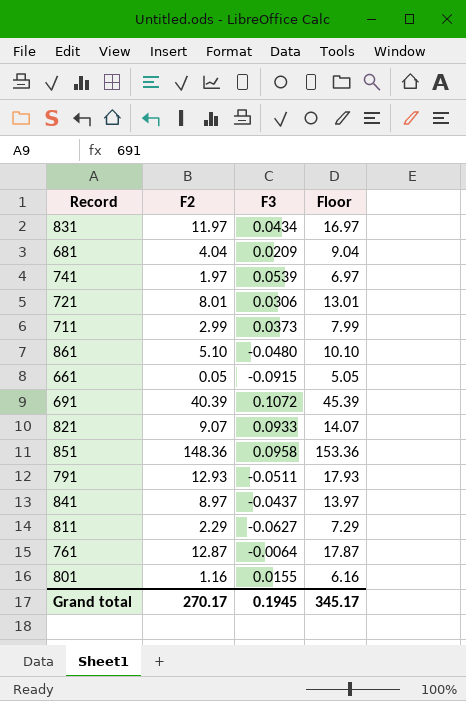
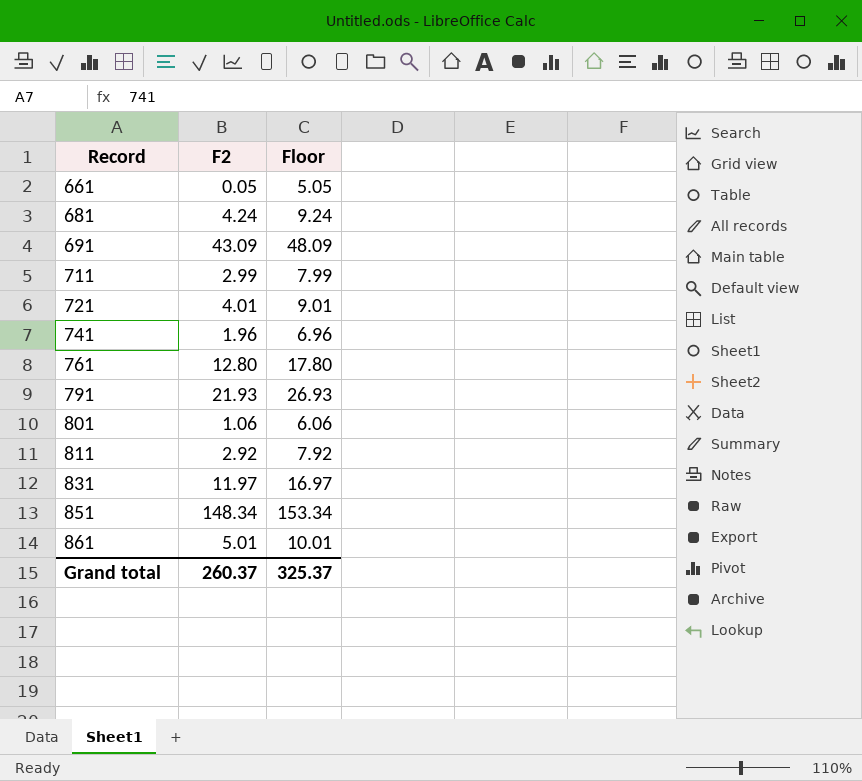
row order: none -> Record ascending
column F3 | position: 3 -> none
row 821: 9.07 | 0.0933 | 14.07 -> none
row 841: 8.97 | -0.0437 | 13.97 -> none
681 | F2: 4.04 -> 4.24
681 | Floor: 9.04 -> 9.24
691 | F2: 40.39 -> 43.09
691 | Floor: 45.39 -> 48.09
721 | F2: 8.01 -> 4.01
721 | Floor: 13.01 -> 9.01
741 | F2: 1.97 -> 1.96
741 | Floor: 6.97 -> 6.96
761 | F2: 12.87 -> 12.80
761 | Floor: 17.87 -> 17.80
791 | F2: 12.93 -> 21.93
791 | Floor: 17.93 -> 26.93
801 | F2: 1.16 -> 1.06
801 | Floor: 6.16 -> 6.06
811 | F2: 2.29 -> 2.92
811 | Floor: 7.29 -> 7.92
851 | F2: 148.36 -> 148.34
851 | Floor: 153.36 -> 153.34
861 | F2: 5.10 -> 5.01
861 | Floor: 10.10 -> 10.01
Grand total | F2: 270.17 -> 260.37
Grand total | Floor: 345.17 -> 325.37

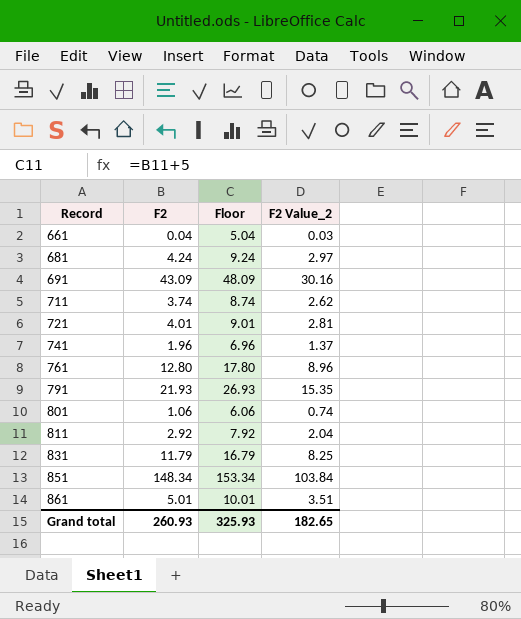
column F2 Value_2 | formula: none -> [F2] * 0.7
661 | F2: 0.05 -> 0.04
661 | Floor: 5.05 -> 5.04
711 | F2: 2.99 -> 3.74
711 | Floor: 7.99 -> 8.74
831 | F2: 11.97 -> 11.79
831 | Floor: 16.97 -> 16.79
Grand total | F2: 260.37 -> 260.93
Grand total | Floor: 325.37 -> 325.93

